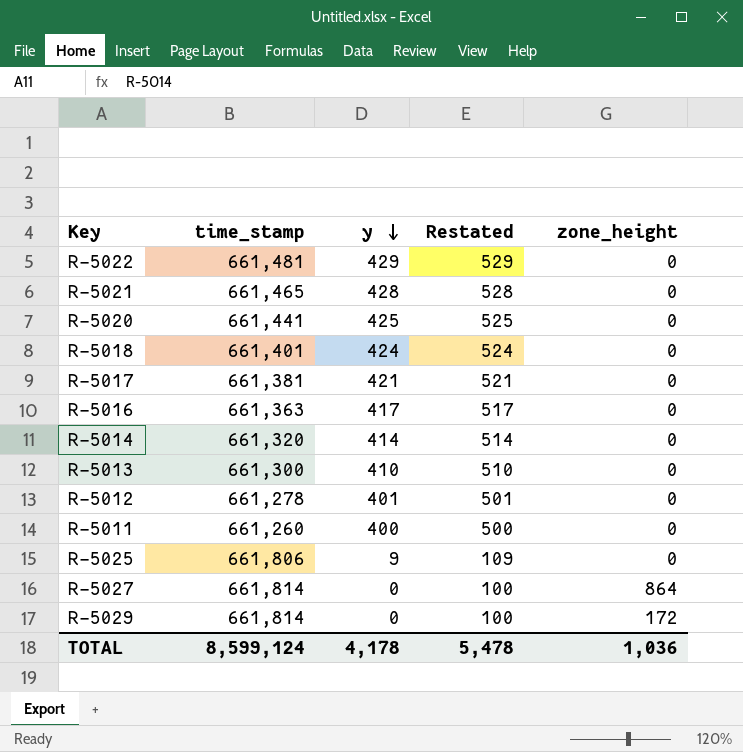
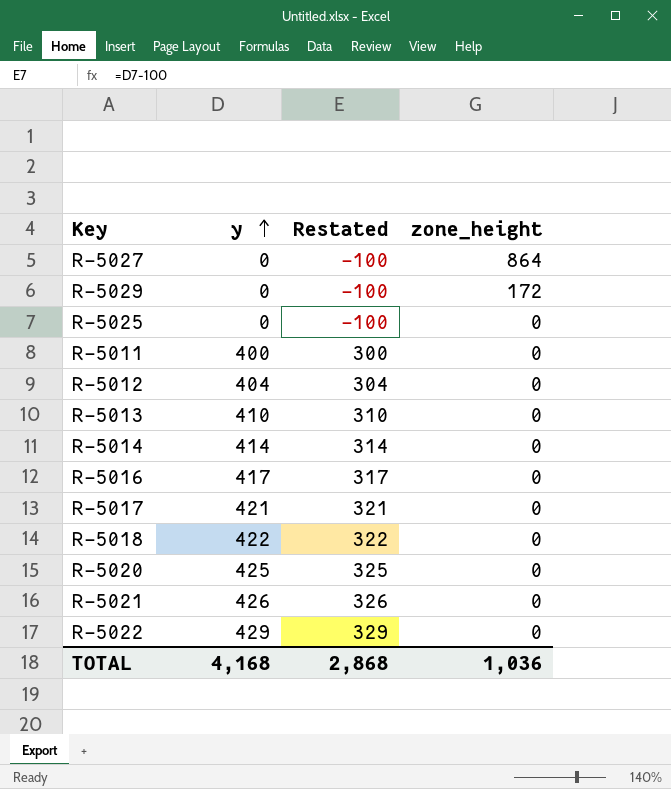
row order: y descending -> y ascending
column time_stamp | position: 2 -> none
column Restated | formula: [y] + 100 -> [y] - 100
R-5025 | y: 9 -> 0
R-5012 | y: 401 -> 404
R-5018 | y: 424 -> 422
R-5021 | y: 428 -> 426
TOTAL | y: 4,178 -> 4,168
TOTAL | Restated: 5,478 -> 2,868

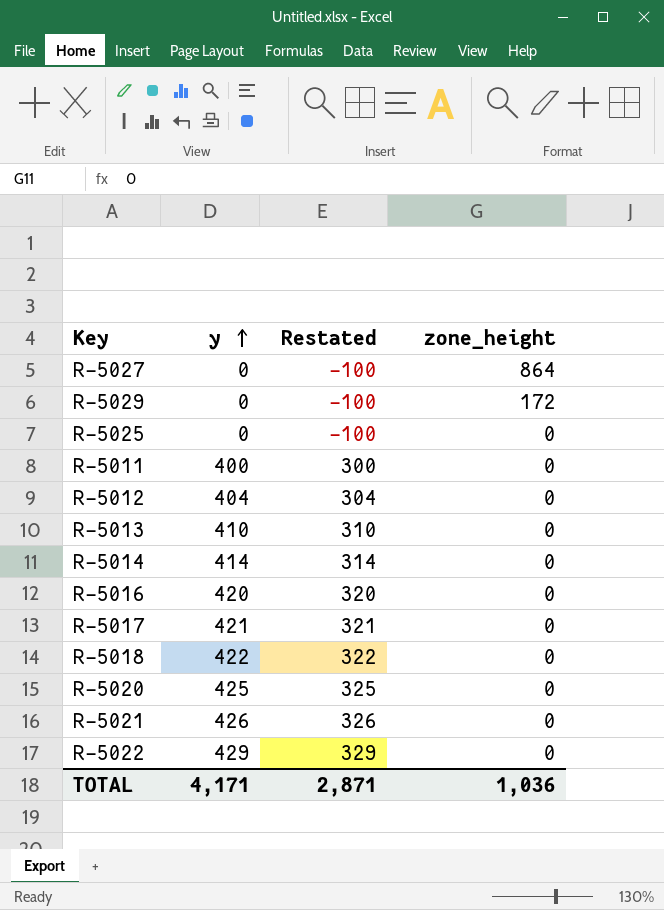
R-5016 | y: 417 -> 420
R-5016 | Restated: 317 -> 320
TOTAL | y: 4,168 -> 4,171
TOTAL | Restated: 2,868 -> 2,871

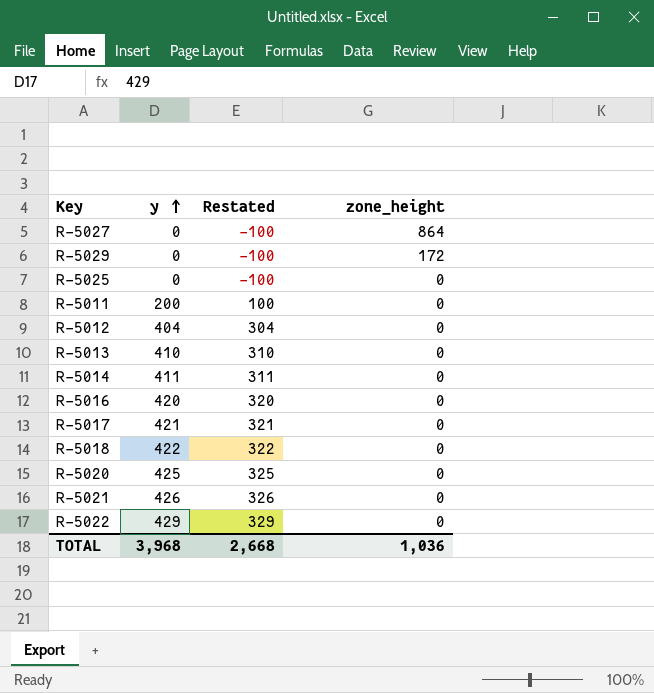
R-5011 | y: 400 -> 200
R-5011 | Restated: 300 -> 100
R-5014 | y: 414 -> 411
R-5014 | Restated: 314 -> 311
TOTAL | y: 4,171 -> 3,968
TOTAL | Restated: 2,871 -> 2,668

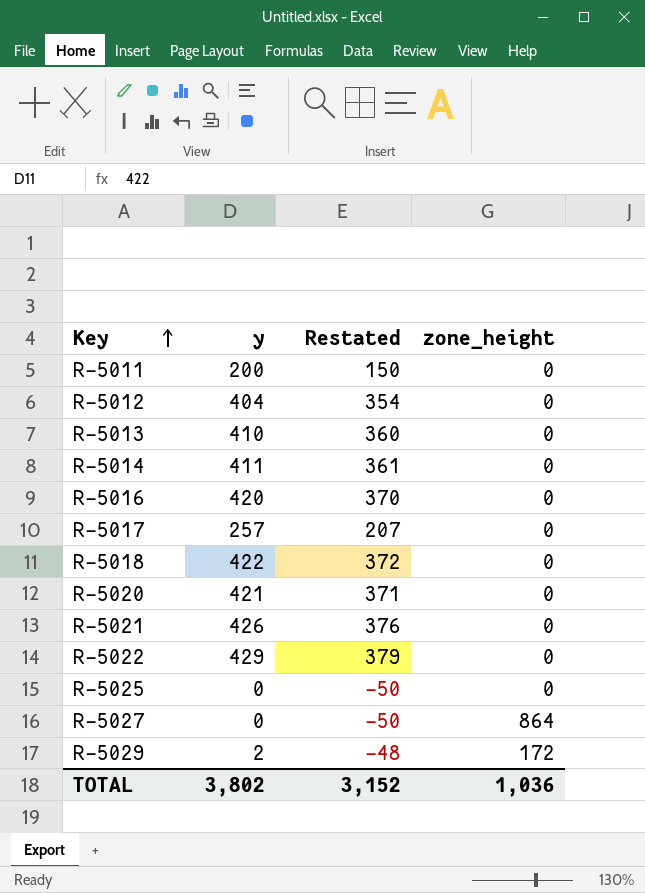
row order: y ascending -> Key ascending
column Restated | formula: [y] - 100 -> [y] - 50
R-5017 | y: 421 -> 257
R-5020 | y: 425 -> 421
R-5029 | y: 0 -> 2
TOTAL | y: 3,968 -> 3,802
TOTAL | Restated: 2,668 -> 3,152

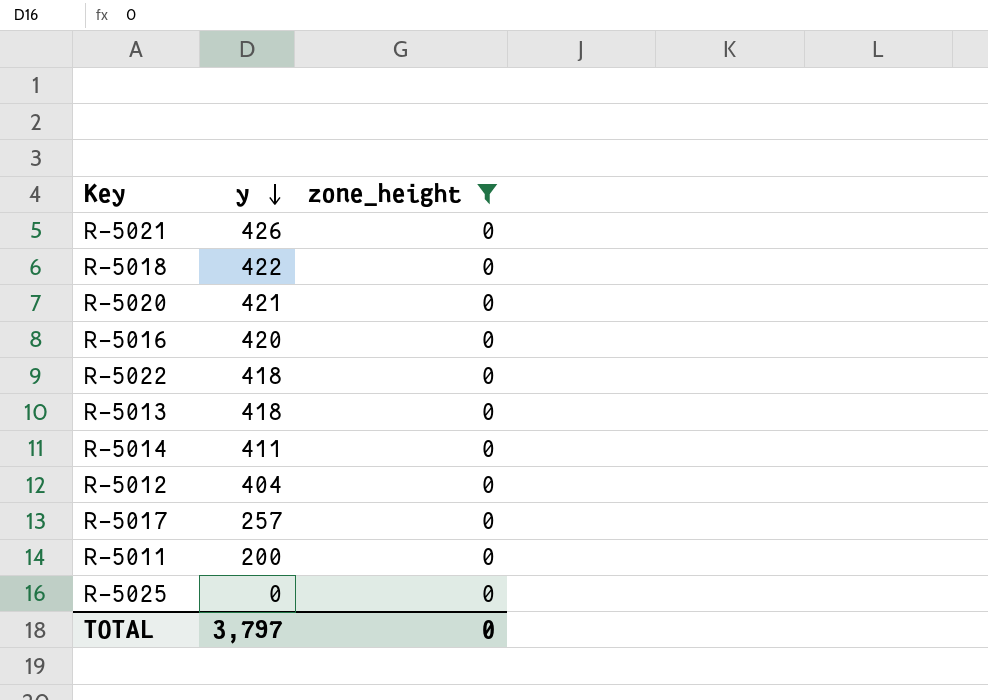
filter: none -> zone_height = 0
row order: Key ascending -> y descending
column Restated | formula: [y] - 50 -> none
R-5022 | y: 429 -> 418
R-5013 | y: 410 -> 418
TOTAL | y: 3,802 -> 3,797
TOTAL | zone_height: 1,036 -> 0

